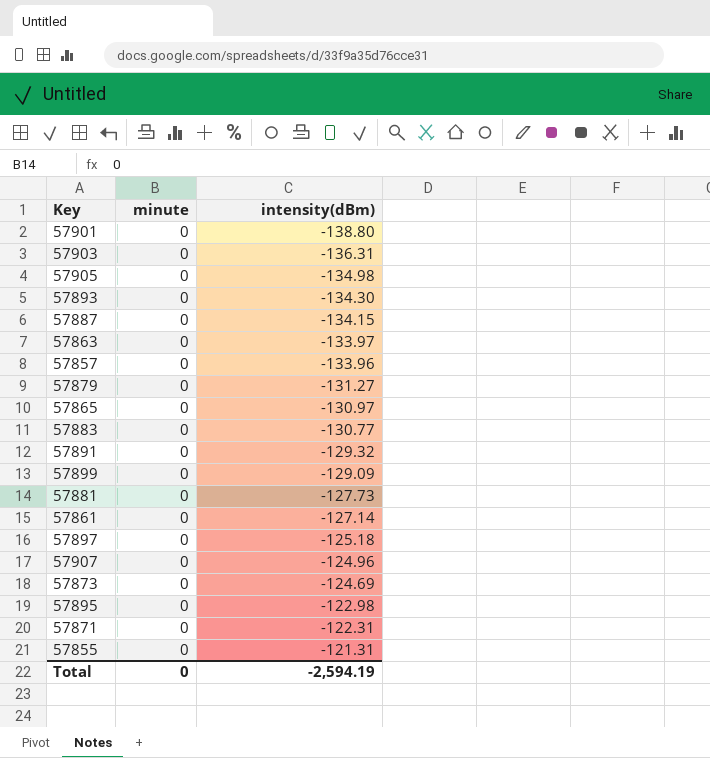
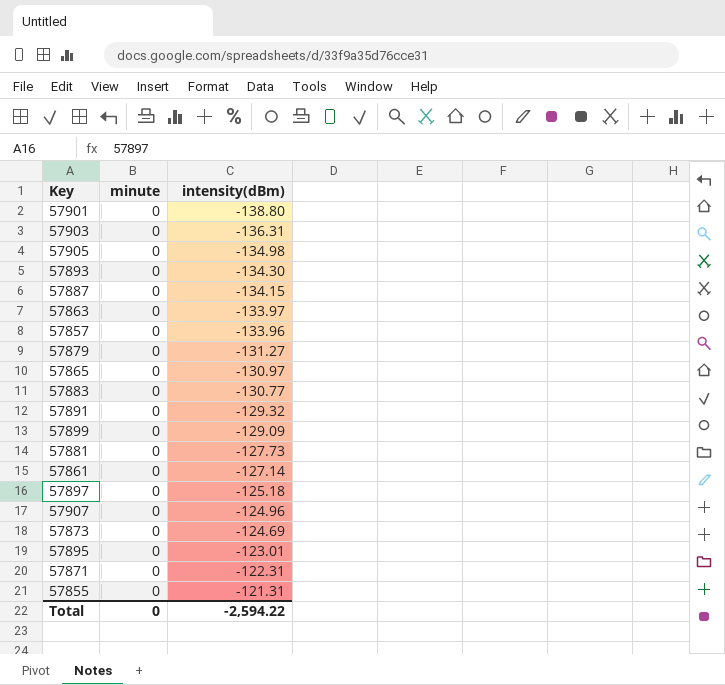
57895 | intensity(dBm): -122.98 -> -123.01
Total | intensity(dBm): -2,594.19 -> -2,594.22

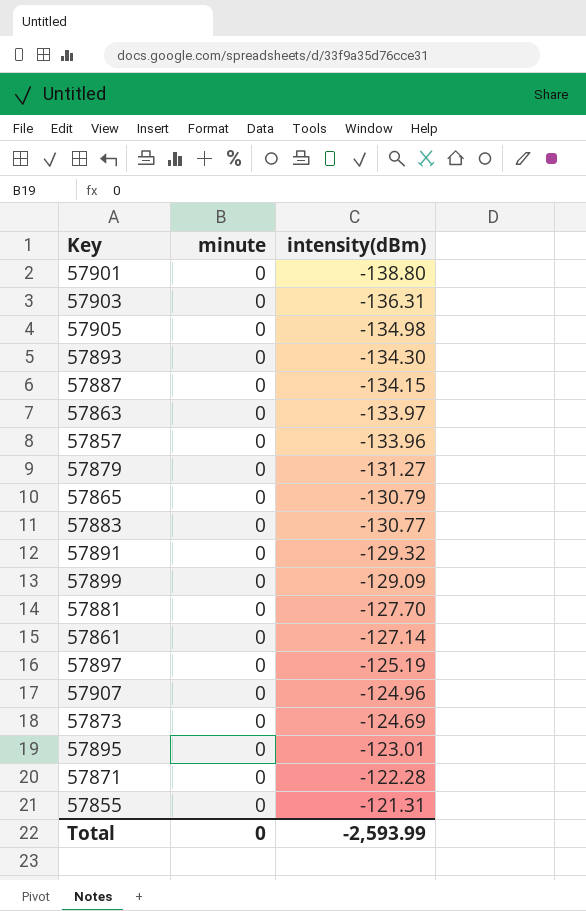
57865 | intensity(dBm): -130.97 -> -130.79
57881 | intensity(dBm): -127.73 -> -127.70
57897 | intensity(dBm): -125.18 -> -125.19
57871 | intensity(dBm): -122.31 -> -122.28
Total | intensity(dBm): -2,594.22 -> -2,593.99

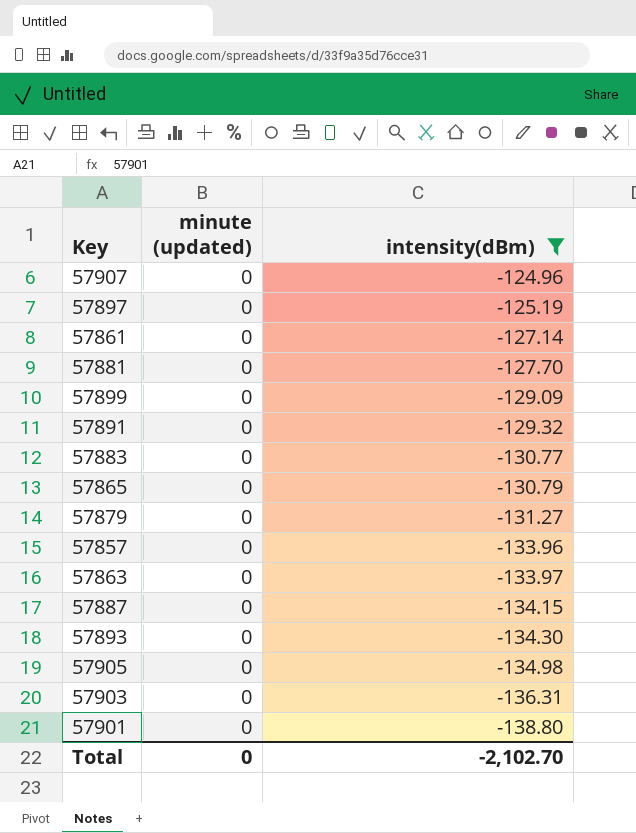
filter: none -> intensity(dBm) <= -124.96
row order: intensity(dBm) ascending -> intensity(dBm) descending
column name: minute -> minute (updated)
Total | intensity(dBm): -2,593.99 -> -2,102.70

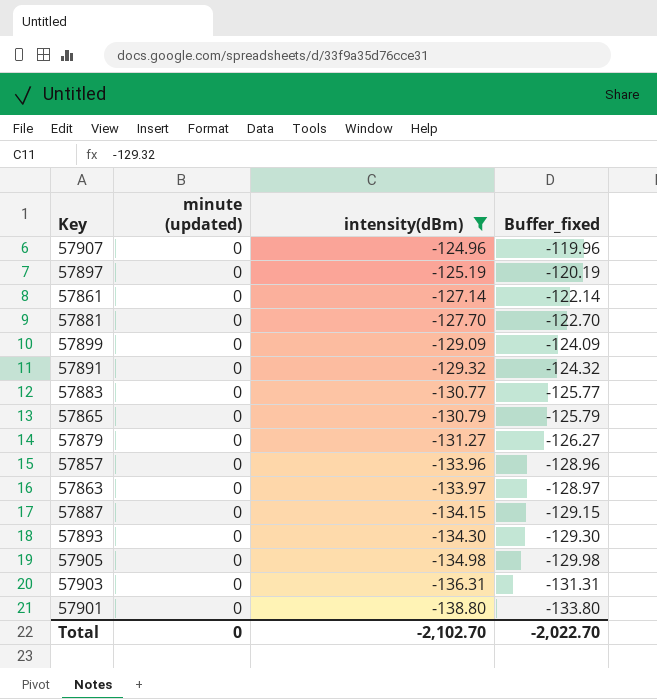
column Buffer_fixed | formula: none -> [intensity(dBm)] + 5

